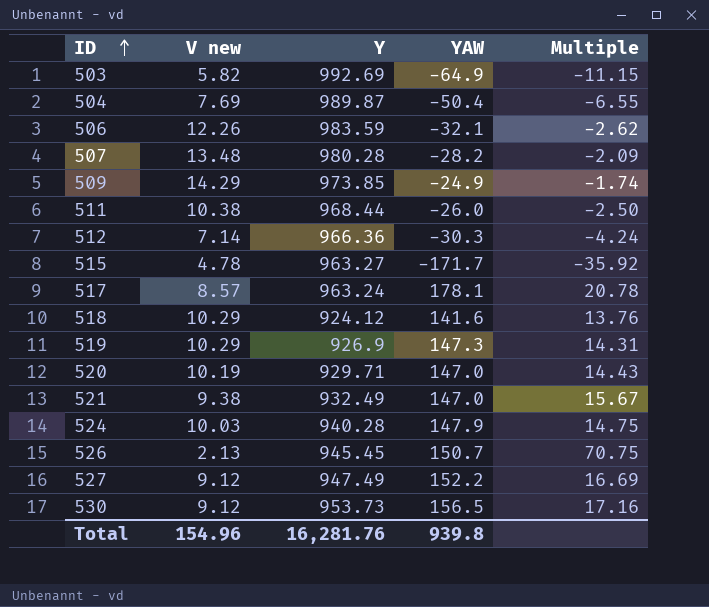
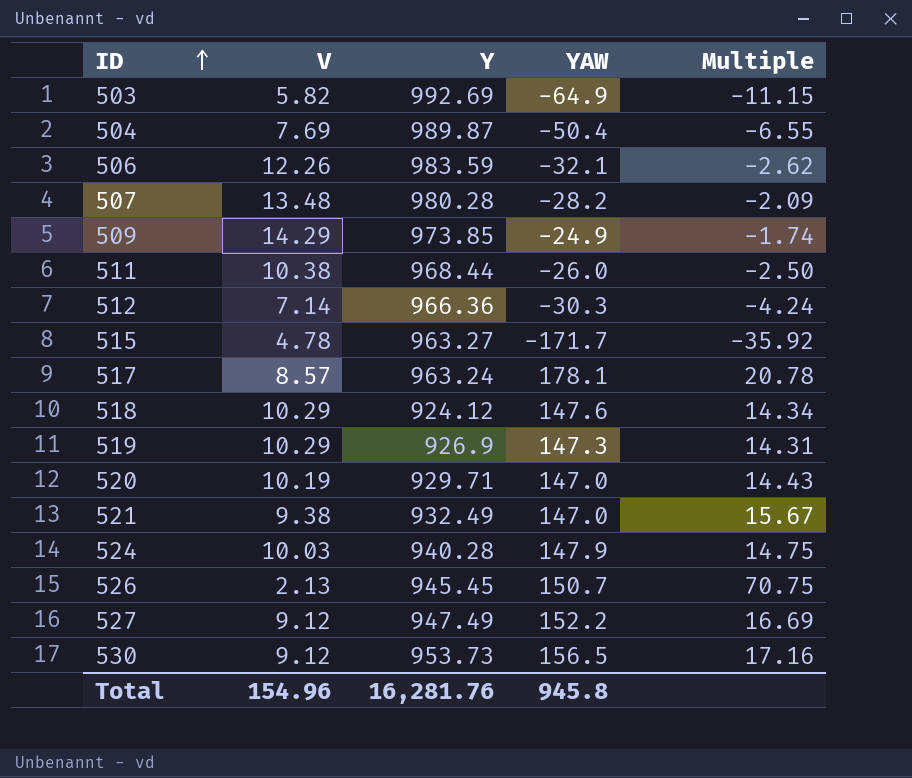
column name: V new -> V
518 | YAW: 141.6 -> 147.6
518 | Multiple: 13.76 -> 14.34
Total | YAW: 939.8 -> 945.8

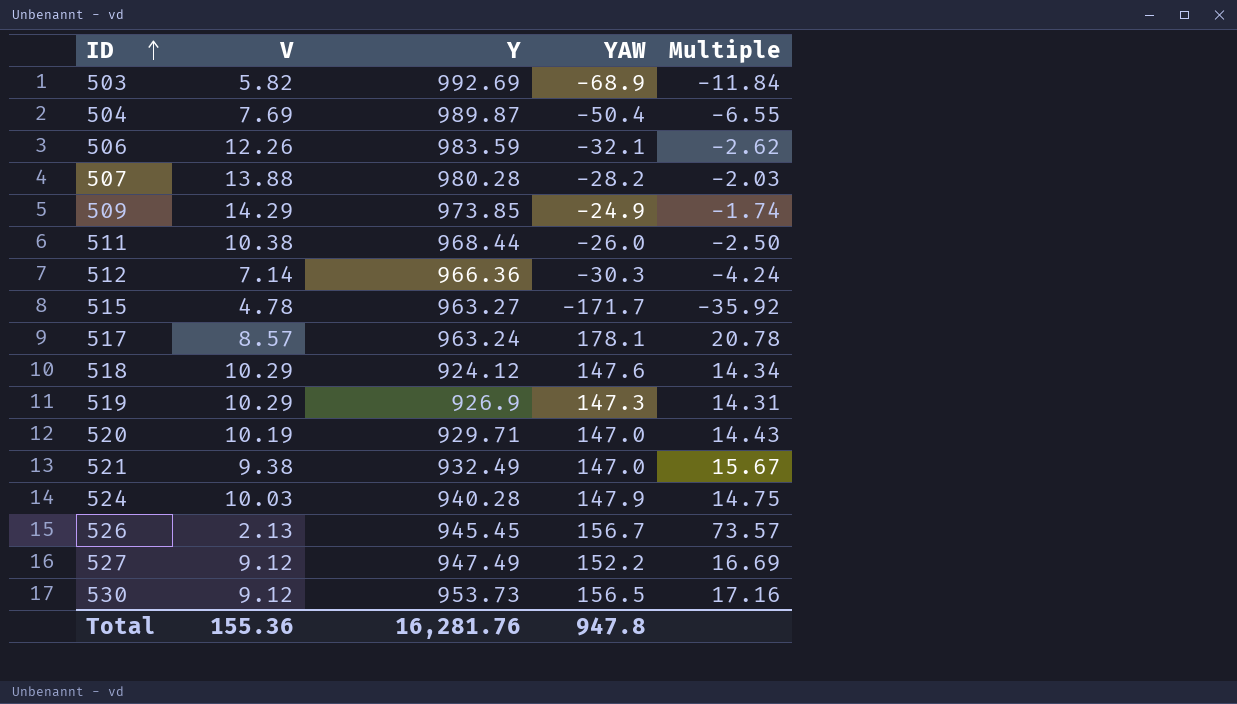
503 | YAW: -64.9 -> -68.9
503 | Multiple: -11.15 -> -11.84
507 | V: 13.48 -> 13.88
507 | Multiple: -2.09 -> -2.03
526 | YAW: 150.7 -> 156.7
526 | Multiple: 70.75 -> 73.57
Total | V: 154.96 -> 155.36
Total | YAW: 945.8 -> 947.8

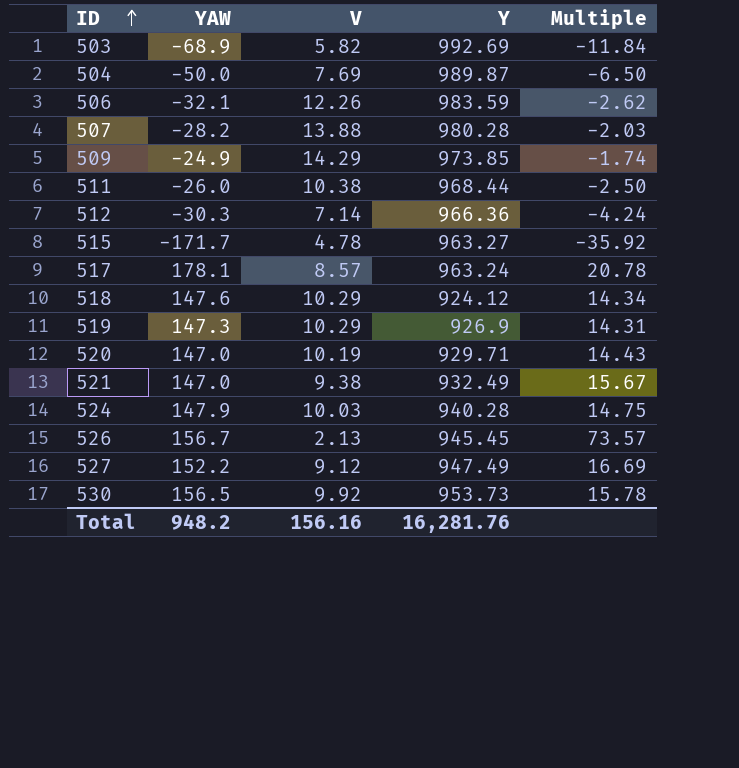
column YAW | position: 4 -> 2
504 | YAW: -50.4 -> -50.0
504 | Multiple: -6.55 -> -6.50
530 | V: 9.12 -> 9.92
530 | Multiple: 17.16 -> 15.78
Total | YAW: 947.8 -> 948.2
Total | V: 155.36 -> 156.16

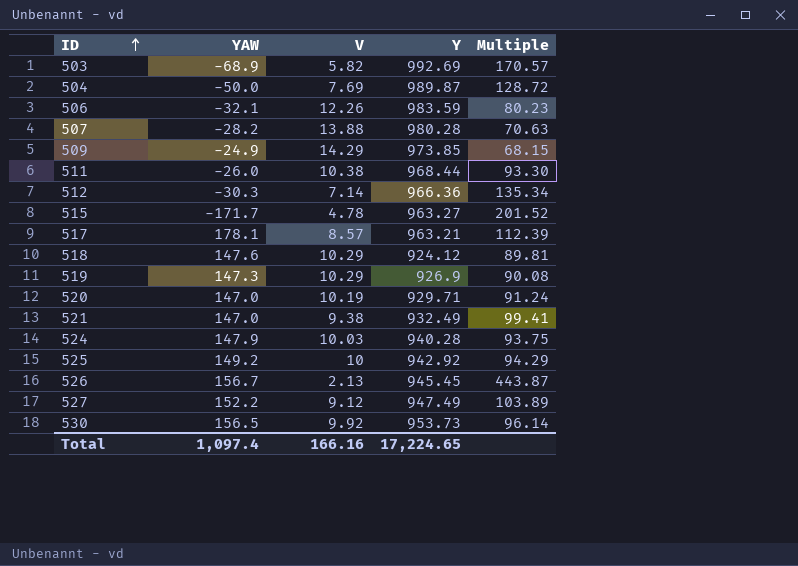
column Multiple | formula: [YAW] / [V] -> [Y] / [V]
517 | Y: 963.24 -> 963.21
row 525: none -> 149.2 | 10 | 942.92 | 94.29
Total | YAW: 948.2 -> 1,097.4
Total | V: 156.16 -> 166.16
Total | Y: 16,281.76 -> 17,224.65

